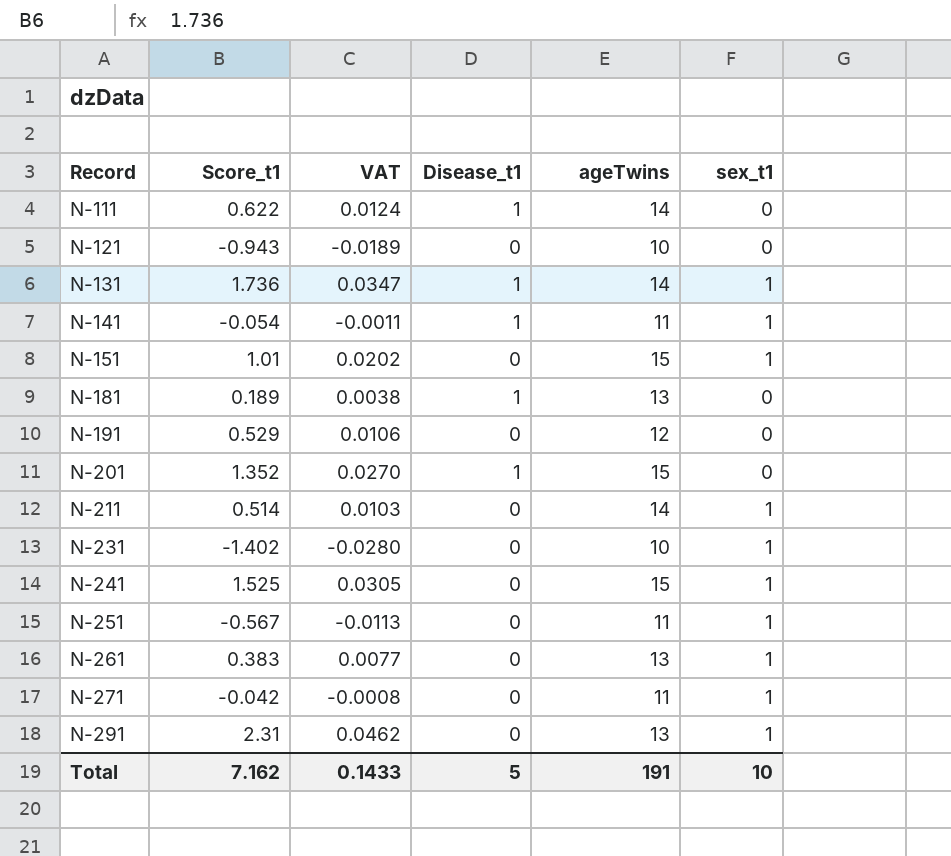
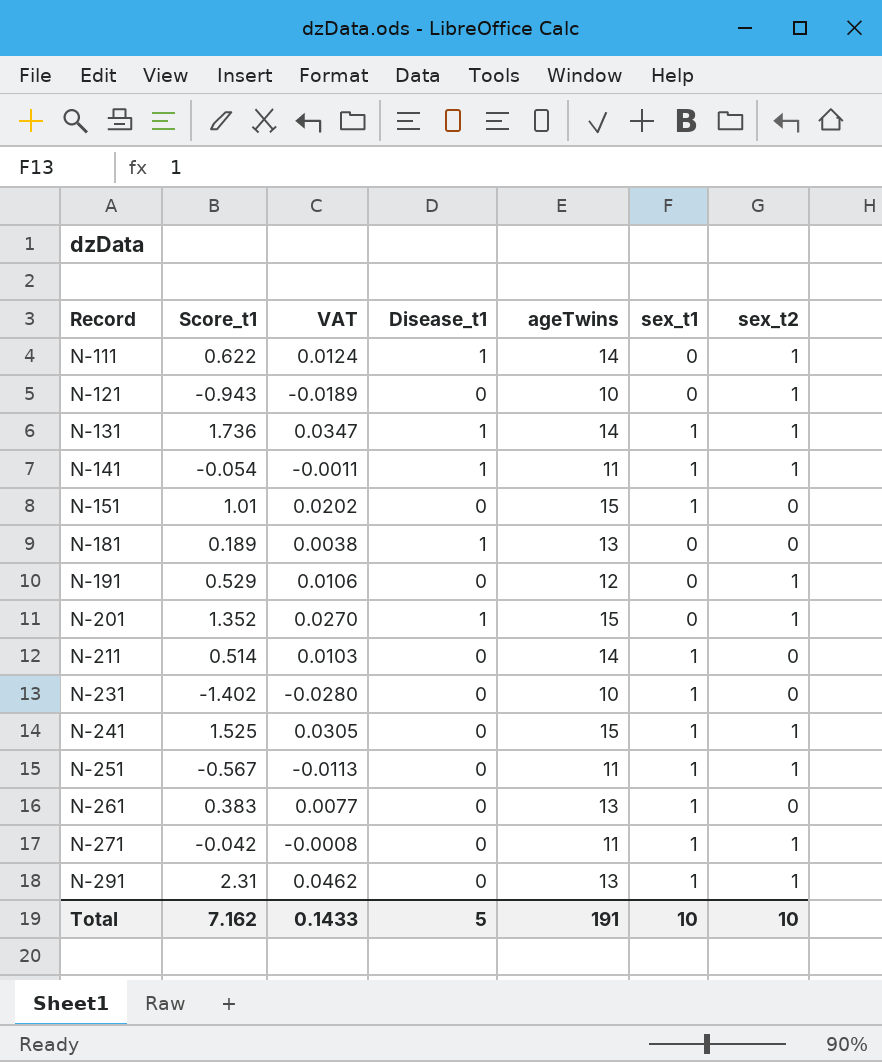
column sex_t2 | position: none -> 7

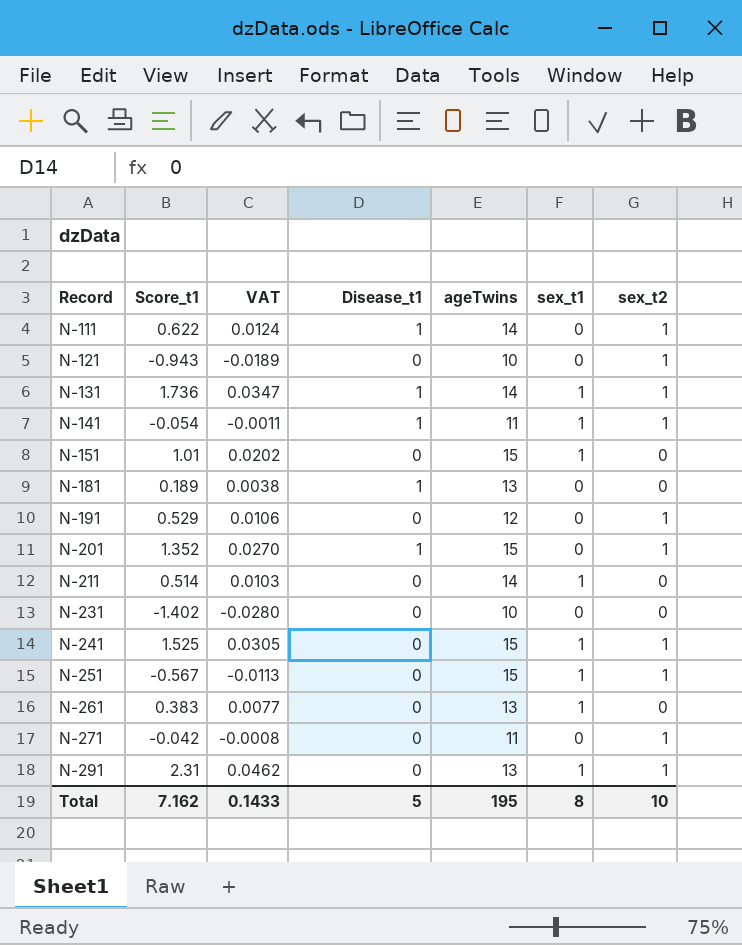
N-231 | sex_t1: 1 -> 0
N-251 | ageTwins: 11 -> 15
N-271 | sex_t1: 1 -> 0
Total | ageTwins: 191 -> 195
Total | sex_t1: 10 -> 8

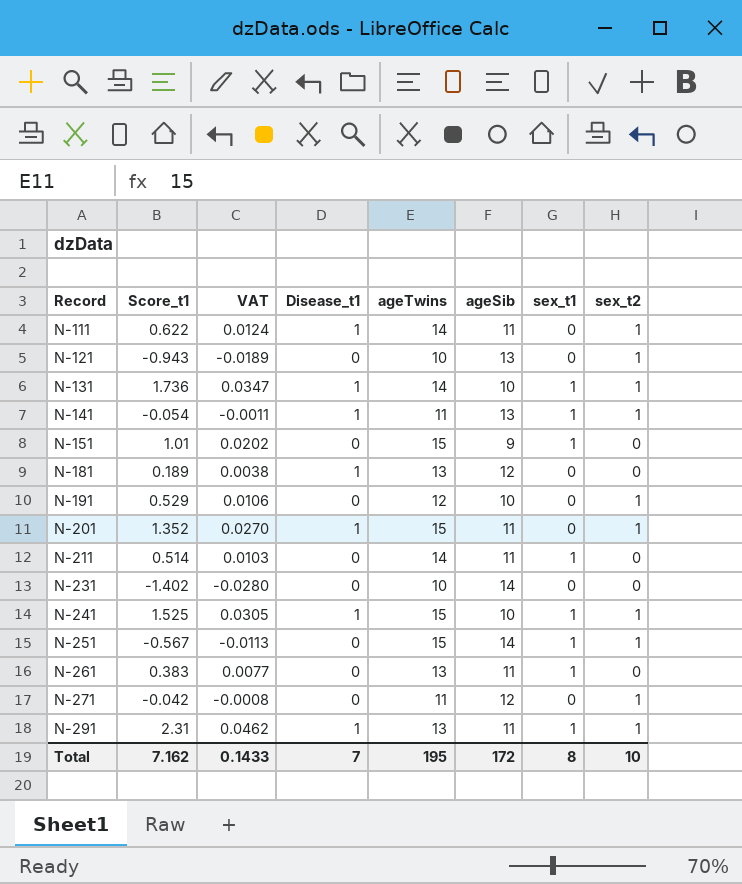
column ageSib | position: none -> 6
N-241 | Disease_t1: 0 -> 1
N-291 | Disease_t1: 0 -> 1
Total | Disease_t1: 5 -> 7

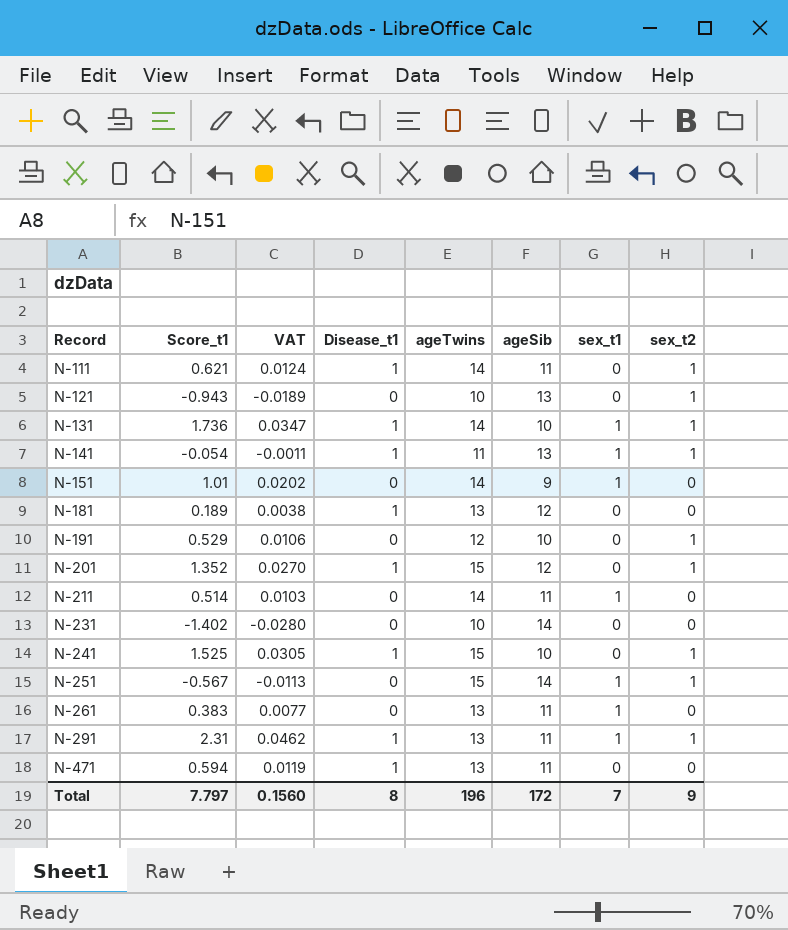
row N-271: -0.042 | -0.0008 | 0 | 11 | 12 | 0 | 1 -> none
N-111 | Score_t1: 0.622 -> 0.621
N-151 | ageTwins: 15 -> 14
N-201 | ageSib: 11 -> 12
N-241 | sex_t1: 1 -> 0
row N-471: none -> 0.594 | 0.0119 | 1 | 13 | 11 | 0 | 0
Total | Score_t1: 7.162 -> 7.797
Total | VAT: 0.1433 -> 0.1560
Total | Disease_t1: 7 -> 8
Total | ageTwins: 195 -> 196
Total | sex_t1: 8 -> 7
Total | sex_t2: 10 -> 9

